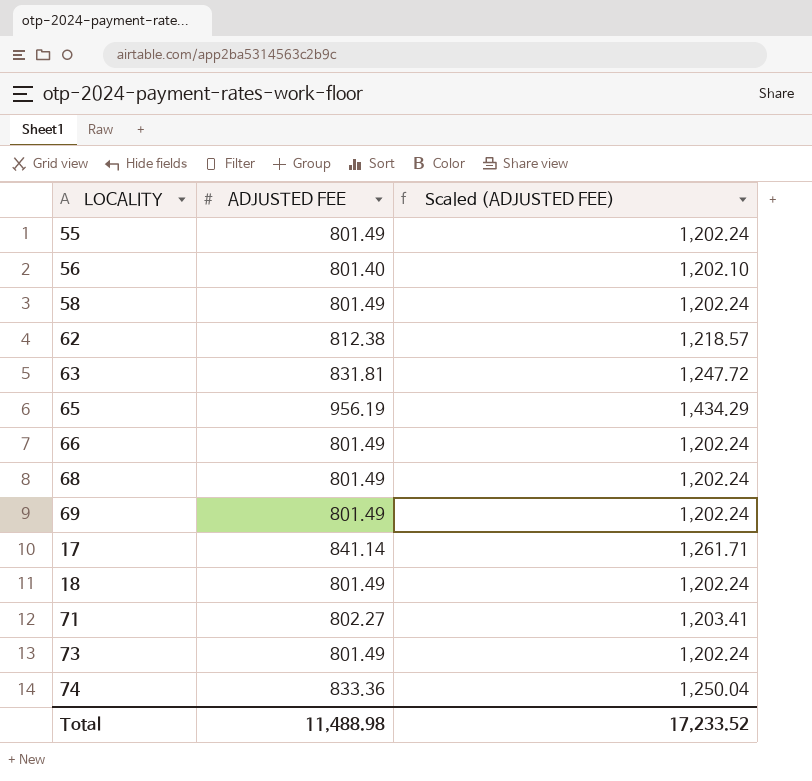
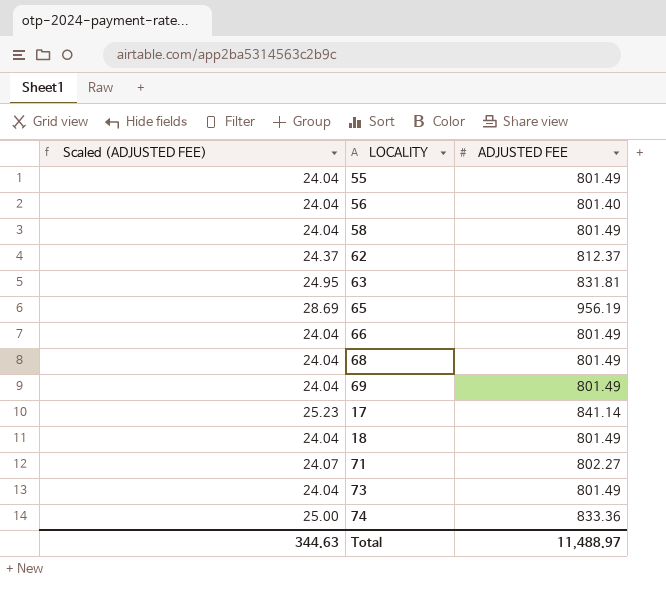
column Scaled (ADJUSTED FEE) | formula: [ADJUSTED FEE] * 1.5 -> [ADJUSTED FEE] * 0.03
column Scaled (ADJUSTED FEE) | position: 3 -> 1
62 | ADJUSTED FEE: 812.38 -> 812.37
Total | Scaled (ADJUSTED FEE): 17,233.52 -> 344.63
Total | ADJUSTED FEE: 11,488.98 -> 11,488.97

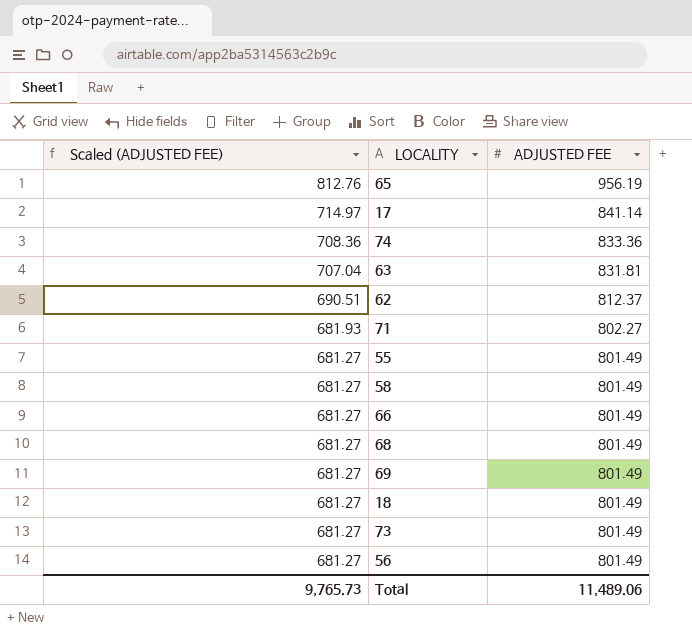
row order: none -> Scaled (ADJUSTED FEE) descending
column Scaled (ADJUSTED FEE) | formula: [ADJUSTED FEE] * 0.03 -> [ADJUSTED FEE] * 0.85
56 | ADJUSTED FEE: 801.40 -> 801.49
Total | Scaled (ADJUSTED FEE): 344.63 -> 9,765.73
Total | ADJUSTED FEE: 11,488.97 -> 11,489.06

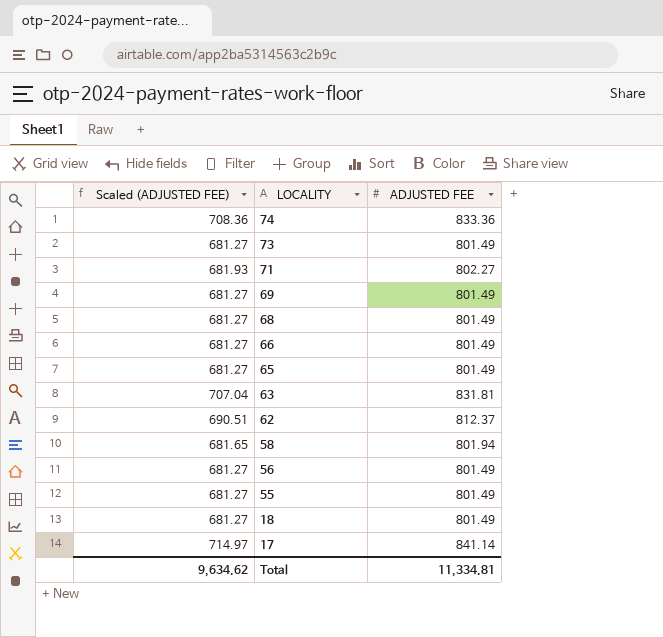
row order: Scaled (ADJUSTED FEE) descending -> LOCALITY descending
65 | Scaled (ADJUSTED FEE): 812.76 -> 681.27
65 | ADJUSTED FEE: 956.19 -> 801.49
58 | Scaled (ADJUSTED FEE): 681.27 -> 681.65
58 | ADJUSTED FEE: 801.49 -> 801.94
Total | Scaled (ADJUSTED FEE): 9,765.73 -> 9,634.62
Total | ADJUSTED FEE: 11,489.06 -> 11,334.81

